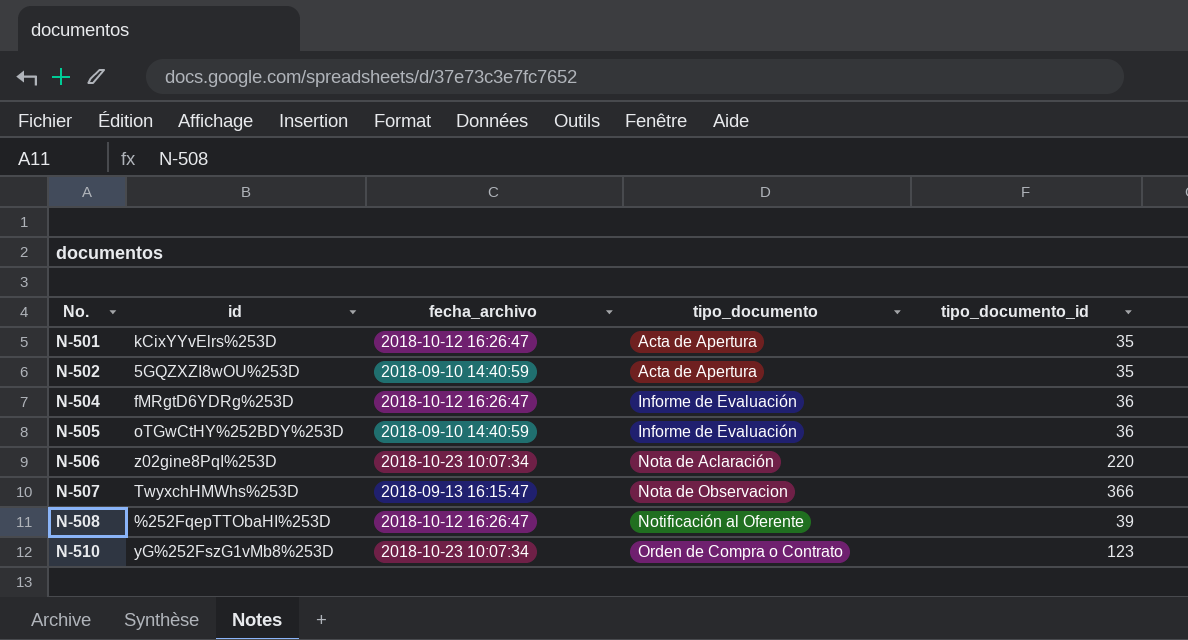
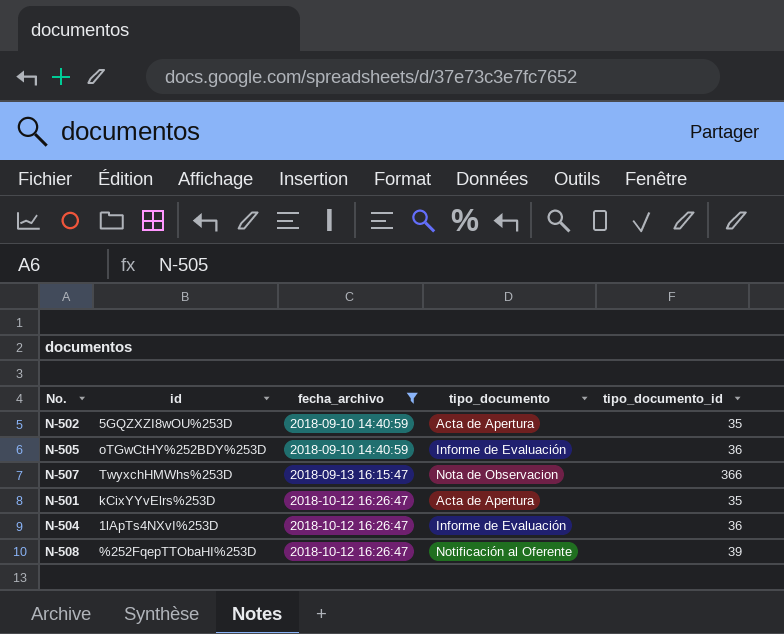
filter: none -> fecha_archivo != 2018-10-23 10:07:34
row order: No. ascending -> fecha_archivo ascending
N-504 | id: fMRgtD6YDRg%253D -> 1lApTs4NXvI%253D

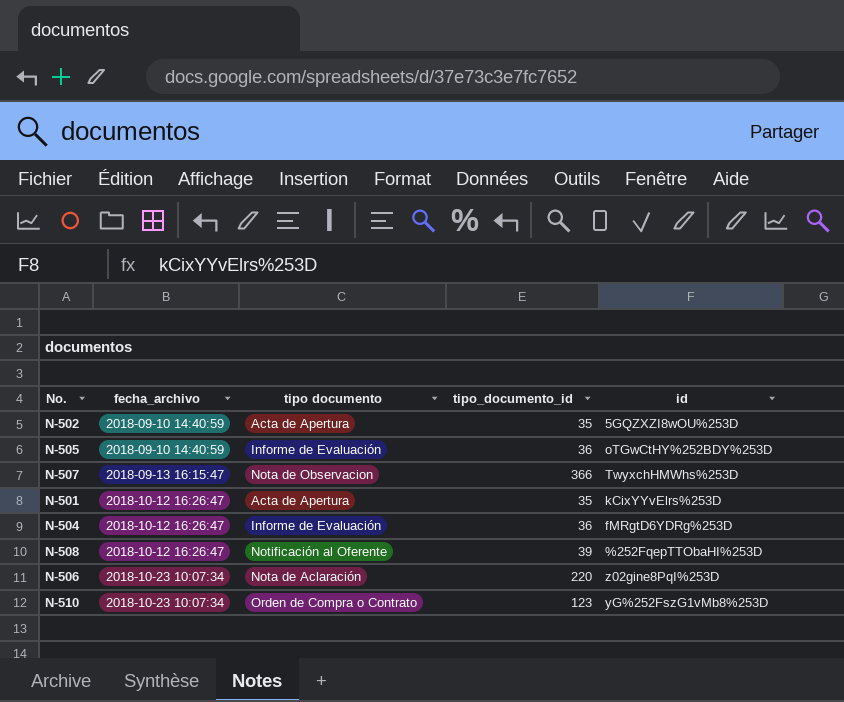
filter: fecha_archivo != 2018-10-23 10:07:34 -> none
column name: tipo_documento -> tipo documento
column id | position: 2 -> 5
N-504 | id: 1lApTs4NXvI%253D -> fMRgtD6YDRg%253D

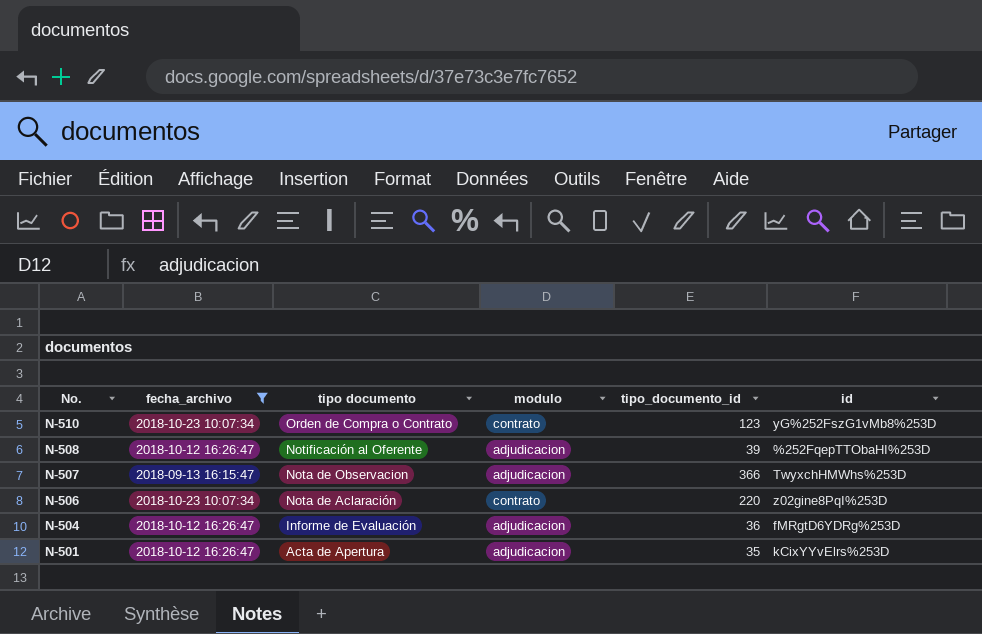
filter: none -> fecha_archivo != 2018-09-10 14:40:59
row order: fecha_archivo ascending -> No. descending
column modulo | position: none -> 4

